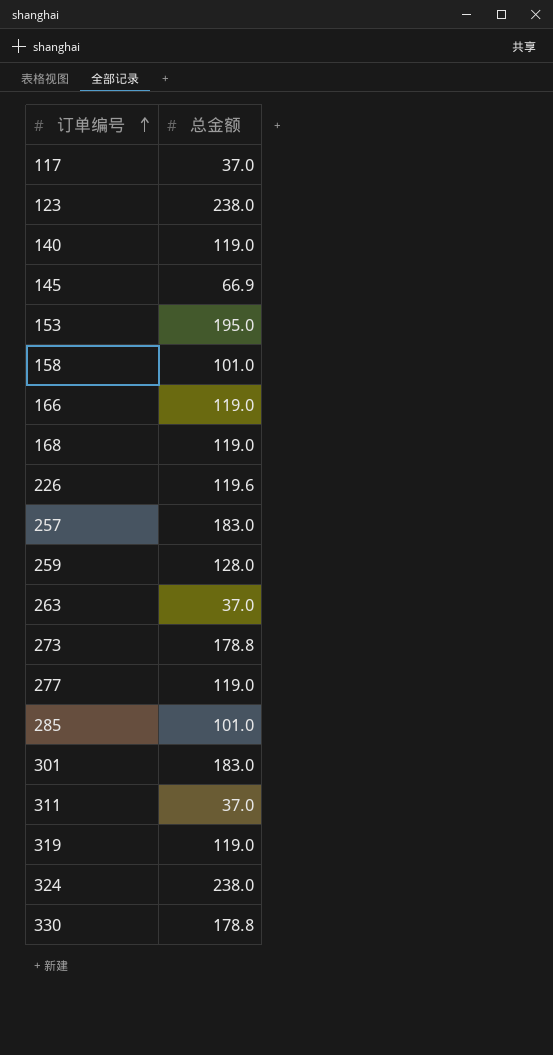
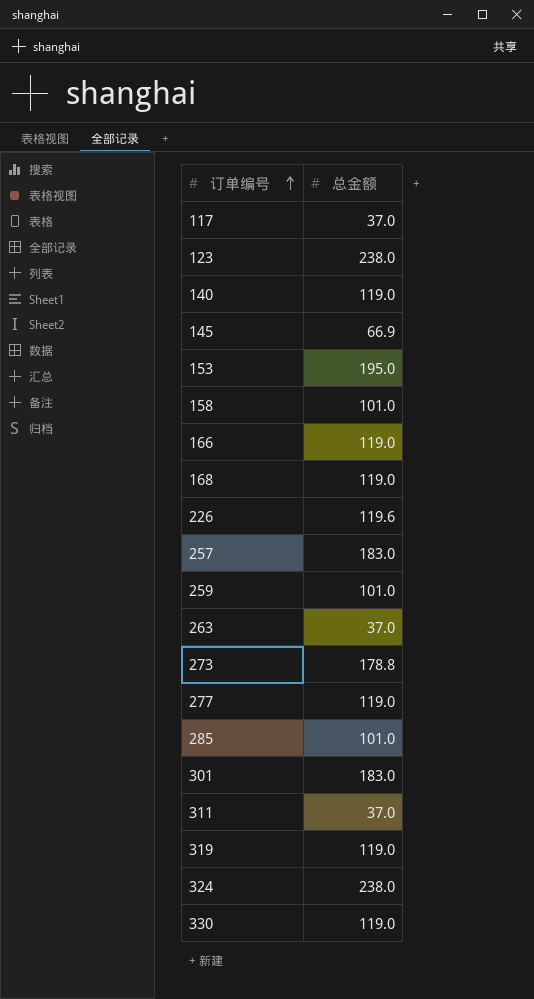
259 | 总金额: 128.0 -> 101.0
330 | 总金额: 178.8 -> 119.0

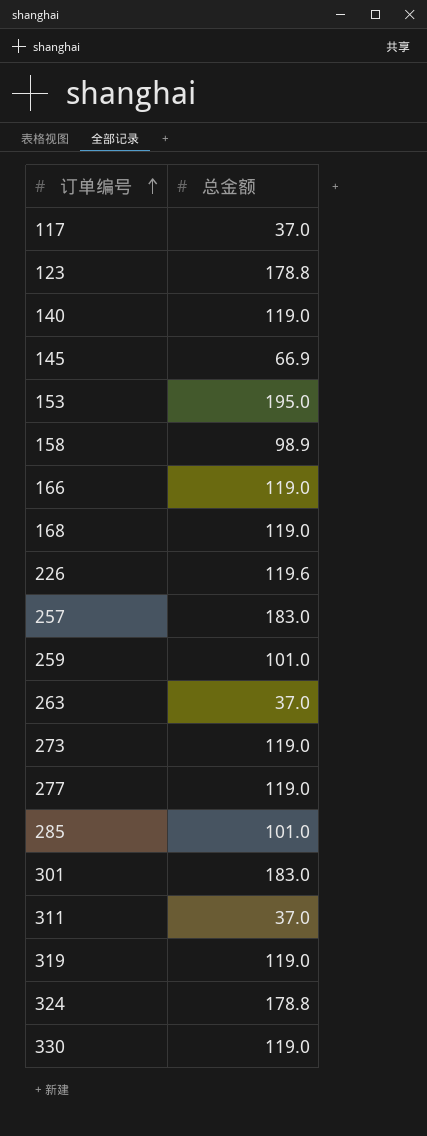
123 | 总金额: 238.0 -> 178.8
158 | 总金额: 101.0 -> 98.9
273 | 总金额: 178.8 -> 119.0
324 | 总金额: 238.0 -> 178.8

